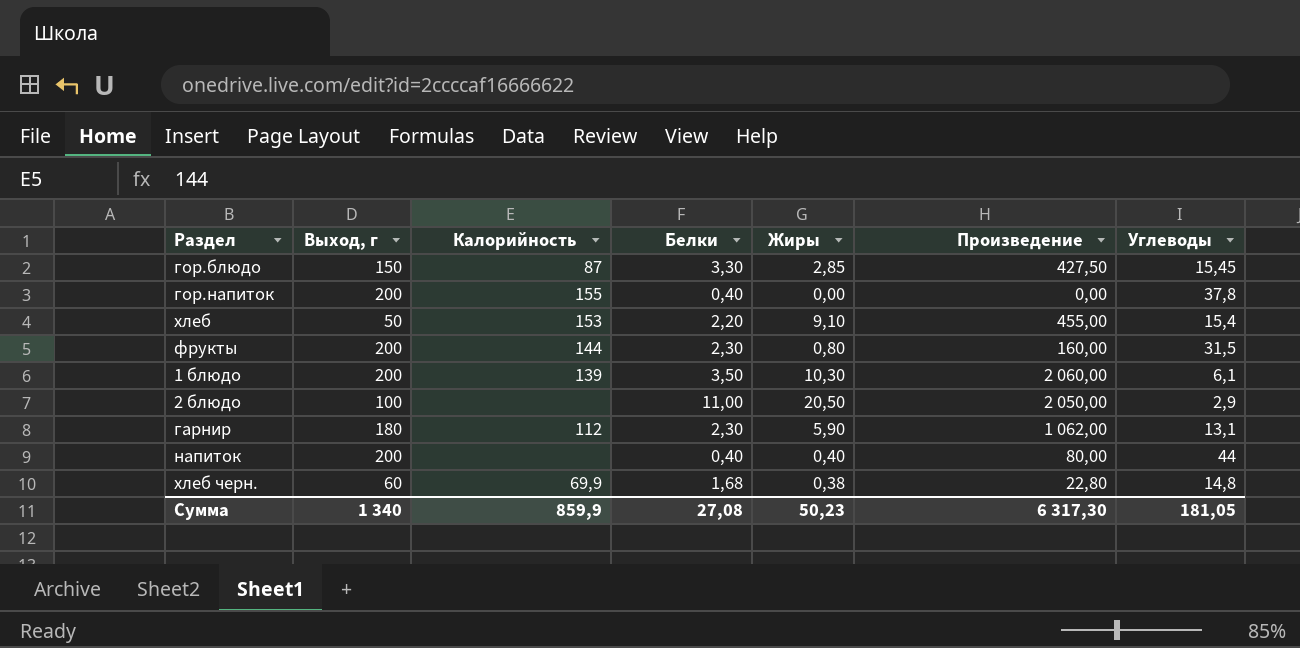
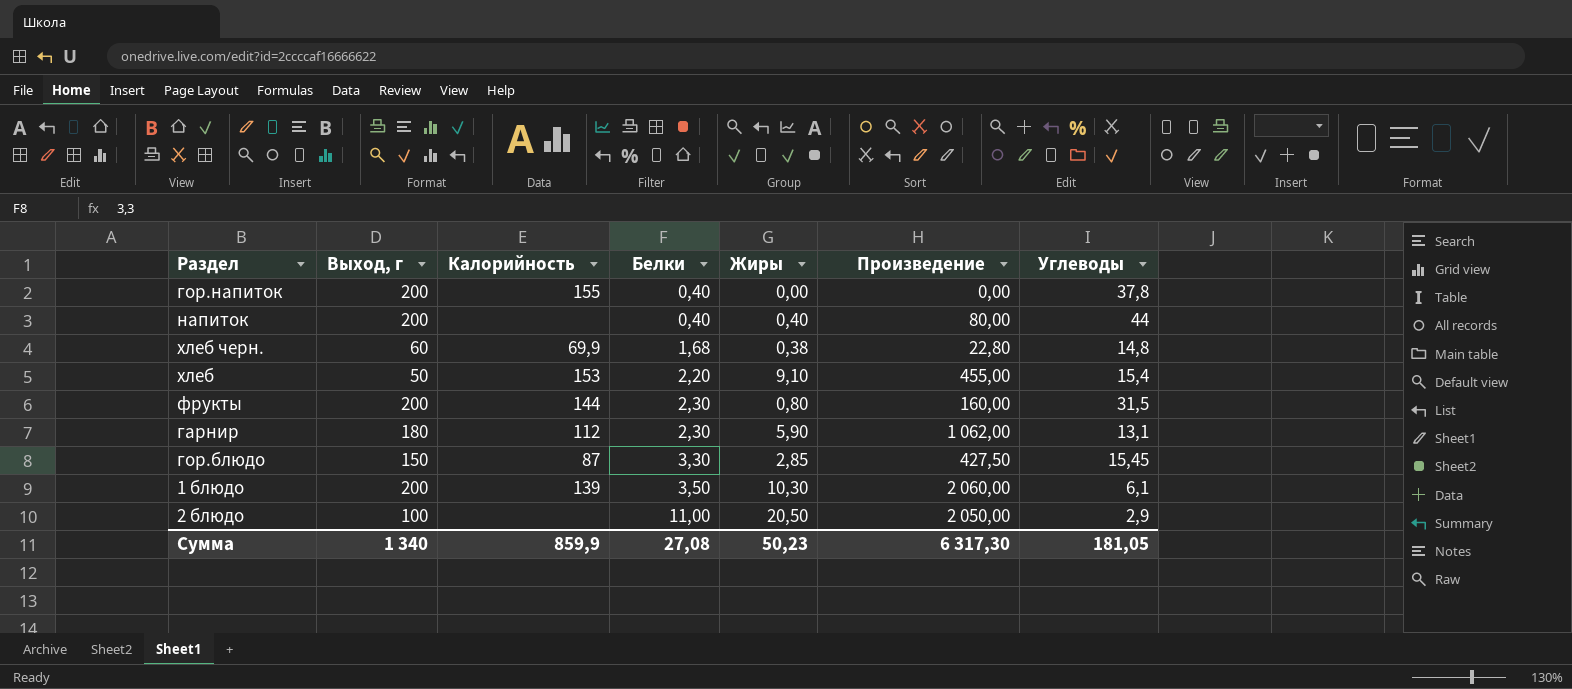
row order: none -> Белки ascending

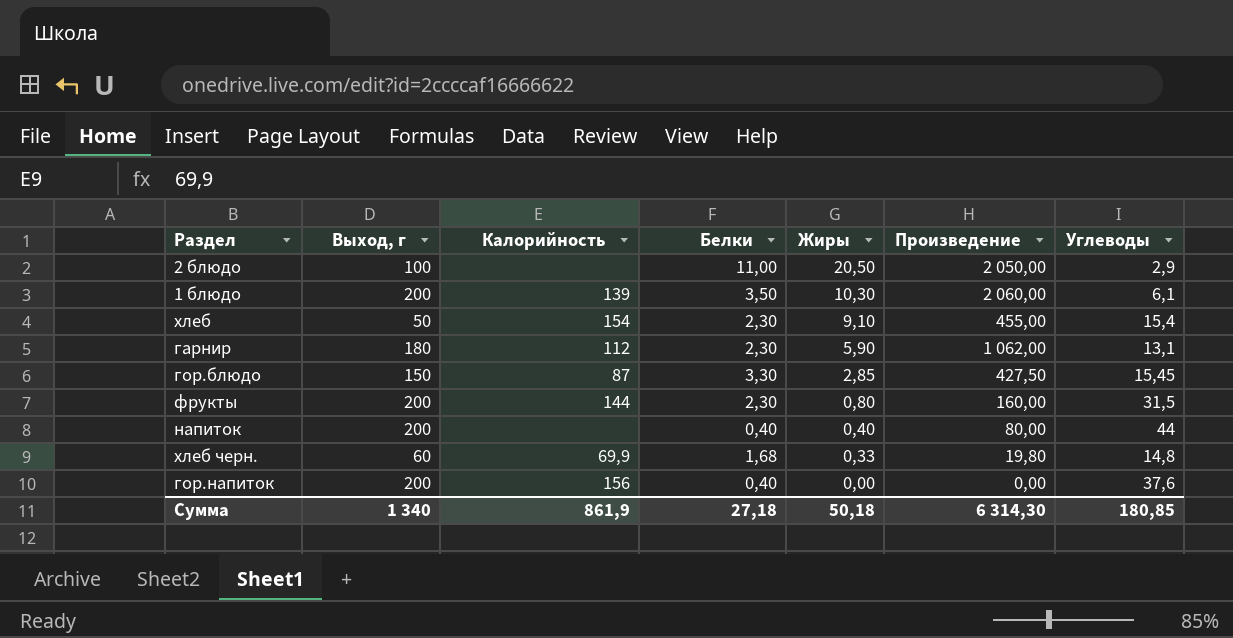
row order: Белки ascending -> Жиры descending
хлеб | Калорийность: 153 -> 154
хлеб | Белки: 2,20 -> 2,30
хлеб черн. | Жиры: 0,38 -> 0,33
хлеб черн. | Произведение: 22,80 -> 19,80
гор.напиток | Калорийность: 155 -> 156
гор.напиток | Углеводы: 37,8 -> 37,6
Сумма | Калорийность: 859,9 -> 861,9
Сумма | Белки: 27,08 -> 27,18
Сумма | Жиры: 50,23 -> 50,18
Сумма | Произведение: 6 317,30 -> 6 314,30
Сумма | Углеводы: 181,05 -> 180,85

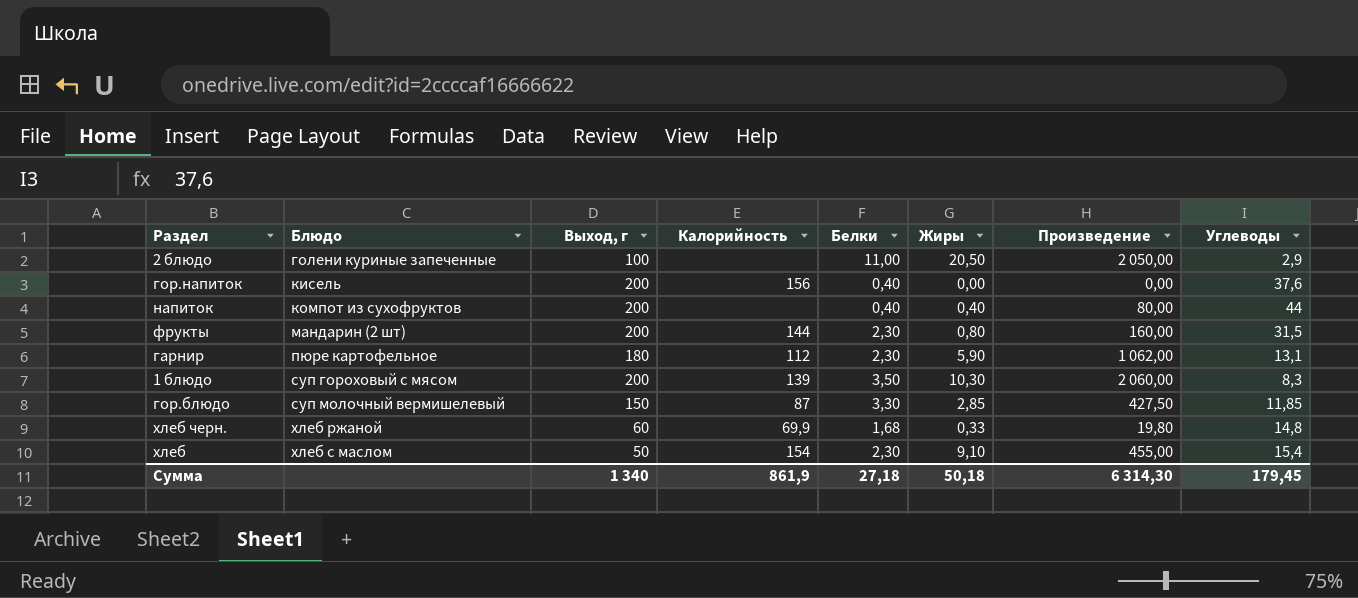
row order: Жиры descending -> Блюдо ascending
column Блюдо | position: none -> 2
1 блюдо | Углеводы: 6,1 -> 8,3
гор.блюдо | Углеводы: 15,45 -> 11,85
Сумма | Углеводы: 180,85 -> 179,45

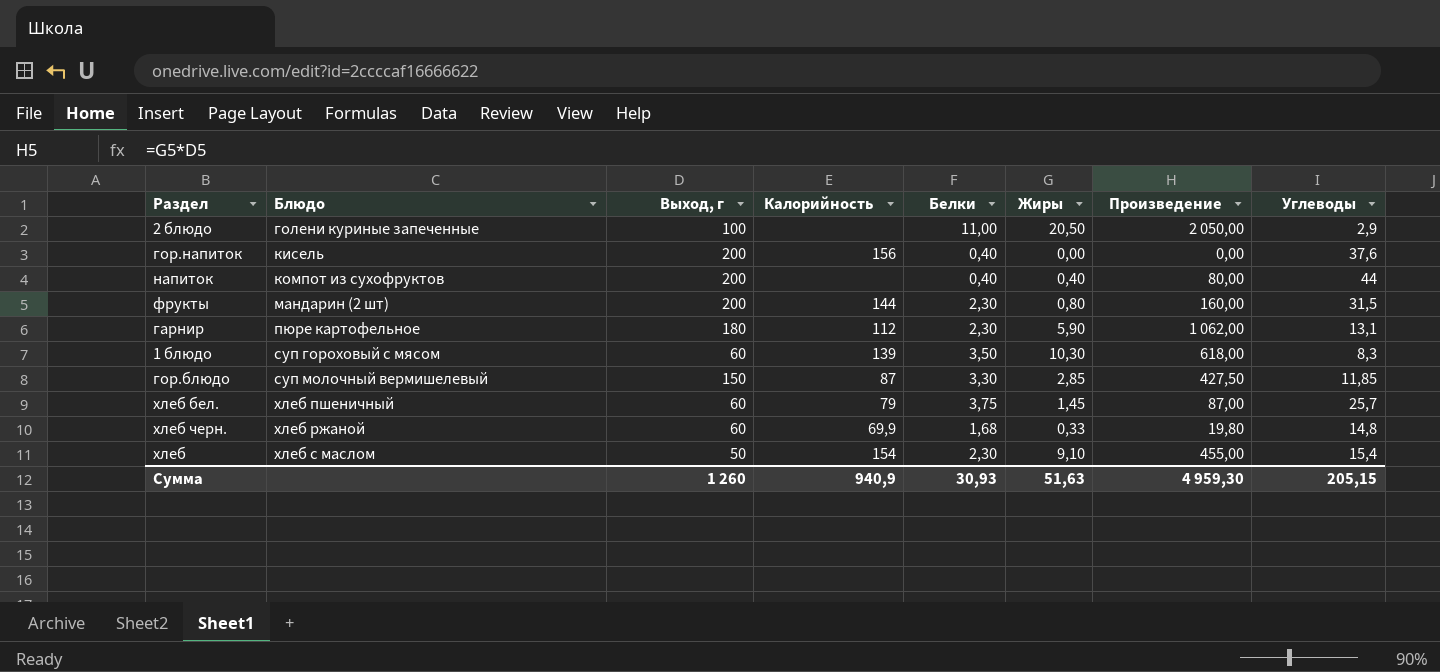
1 блюдо | Выход, г: 200 -> 60
1 блюдо | Произведение: 2 060,00 -> 618,00
row хлеб бел.: none -> хлеб пшеничный | 60 | 79 | 3,75 | 1,45 | 87,00 | 25,7
Сумма | Выход, г: 1 340 -> 1 260
Сумма | Калорийность: 861,9 -> 940,9
Сумма | Белки: 27,18 -> 30,93
Сумма | Жиры: 50,18 -> 51,63
Сумма | Произведение: 6 314,30 -> 4 959,30
Сумма | Углеводы: 179,45 -> 205,15

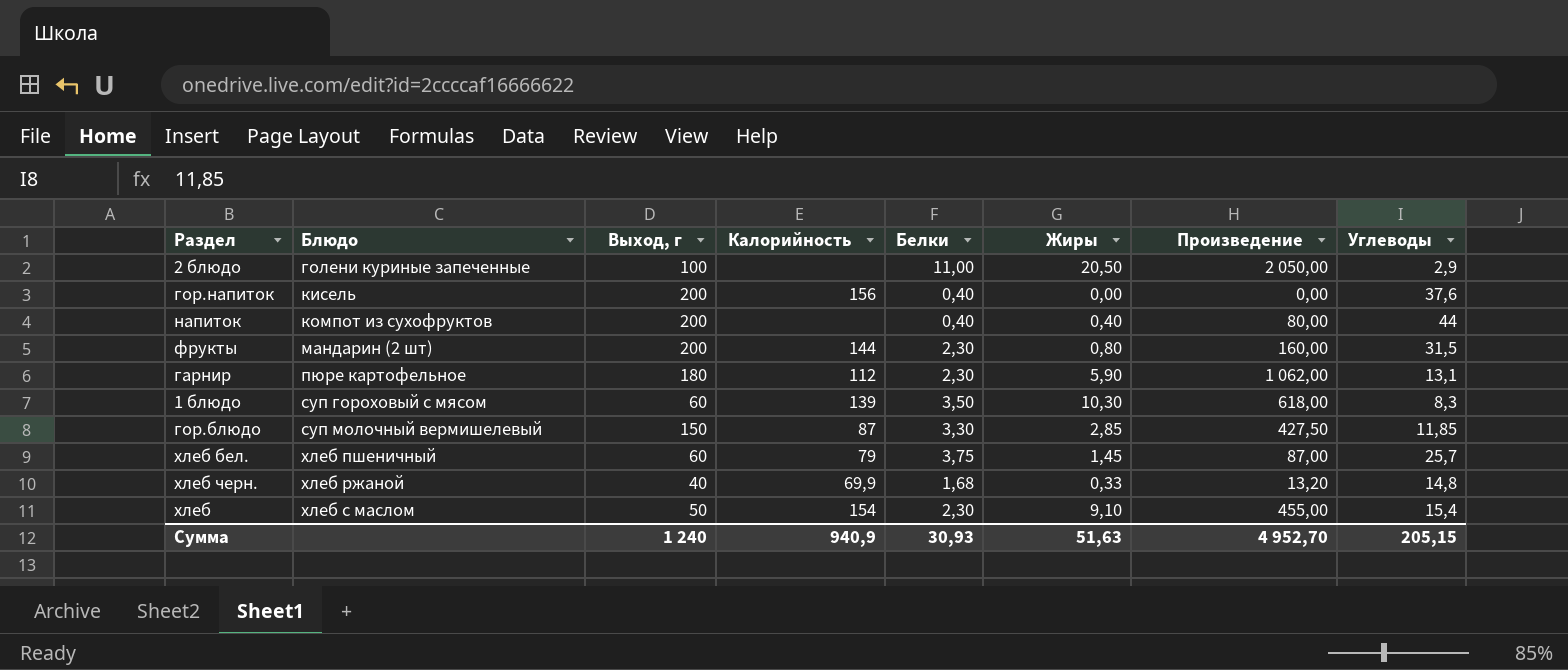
хлеб черн. | Выход, г: 60 -> 40
хлеб черн. | Произведение: 19,80 -> 13,20
Сумма | Выход, г: 1 260 -> 1 240
Сумма | Произведение: 4 959,30 -> 4 952,70

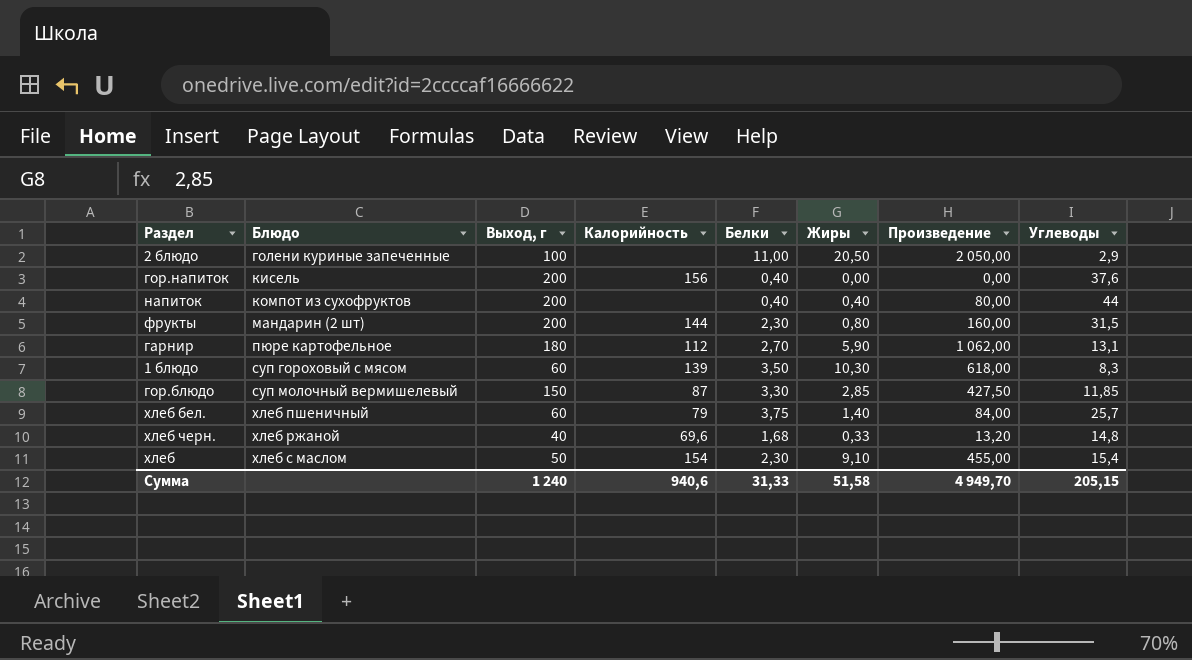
гарнир | Белки: 2,30 -> 2,70
хлеб бел. | Жиры: 1,45 -> 1,40
хлеб бел. | Произведение: 87,00 -> 84,00
хлеб черн. | Калорийность: 69,9 -> 69,6
Сумма | Калорийность: 940,9 -> 940,6
Сумма | Белки: 30,93 -> 31,33
Сумма | Жиры: 51,63 -> 51,58
Сумма | Произведение: 4 952,70 -> 4 949,70

